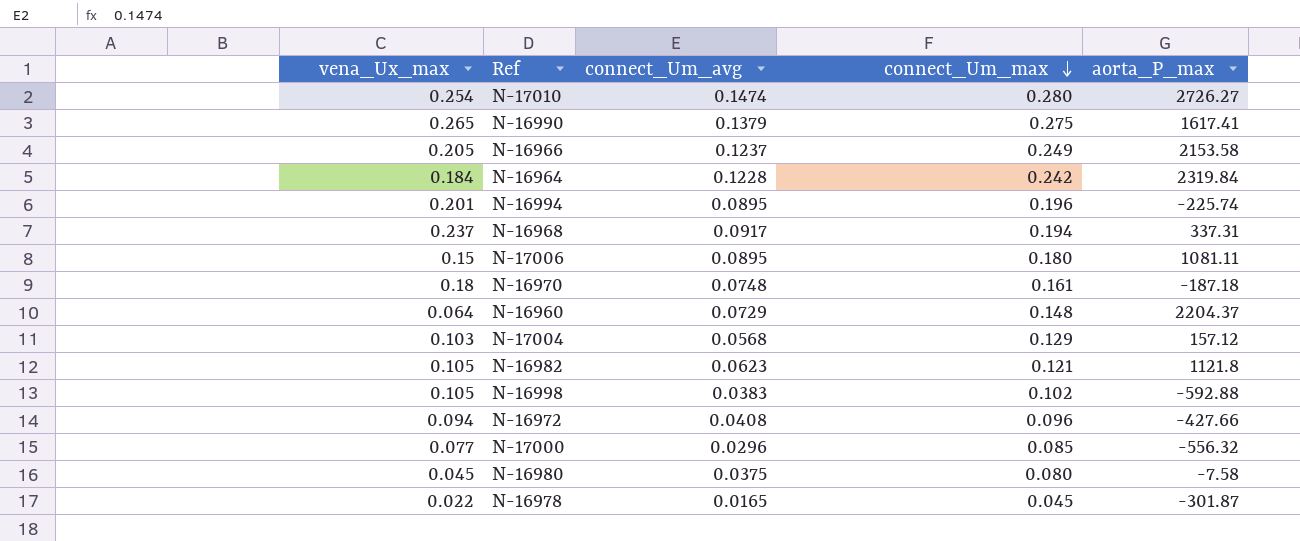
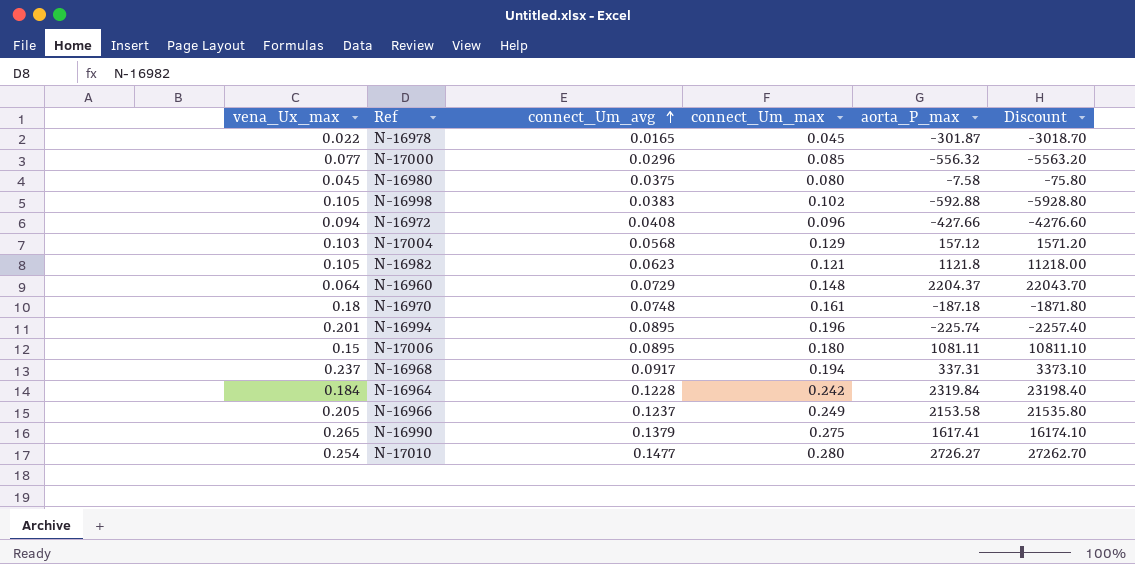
row order: connect_Um_max descending -> connect_Um_avg ascending
column Discount | formula: none -> [aorta_P_max] * 10
N-17010 | connect_Um_avg: 0.1474 -> 0.1477

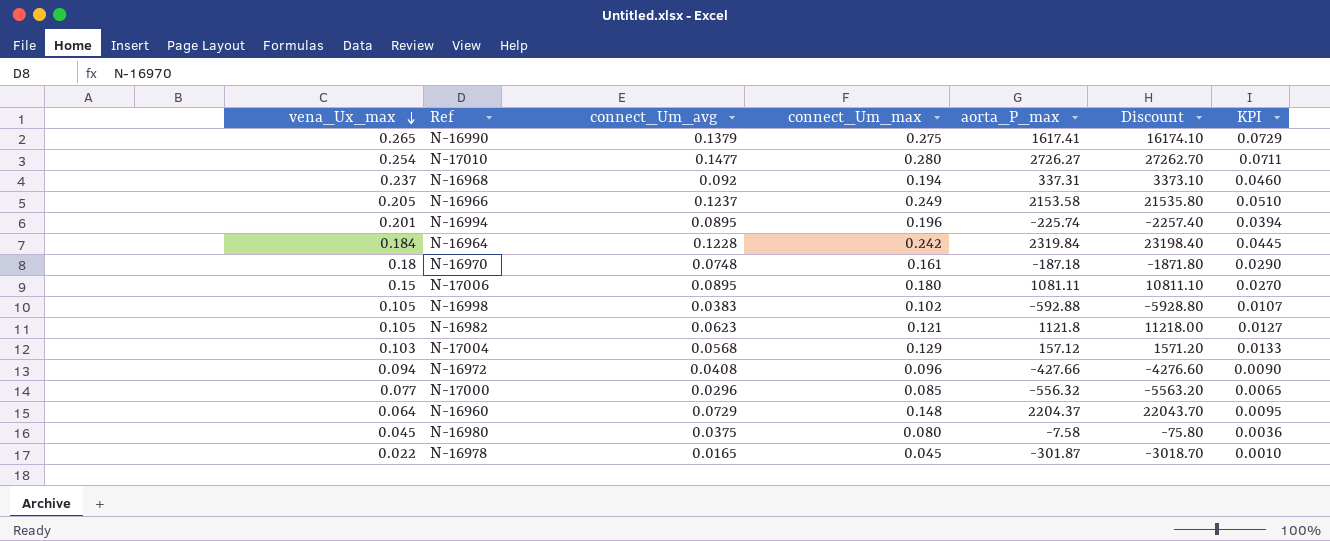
row order: connect_Um_avg ascending -> vena_Ux_max descending
column KPI | formula: none -> [vena_Ux_max] * [connect_Um_max]
N-16968 | connect_Um_avg: 0.0917 -> 0.092

